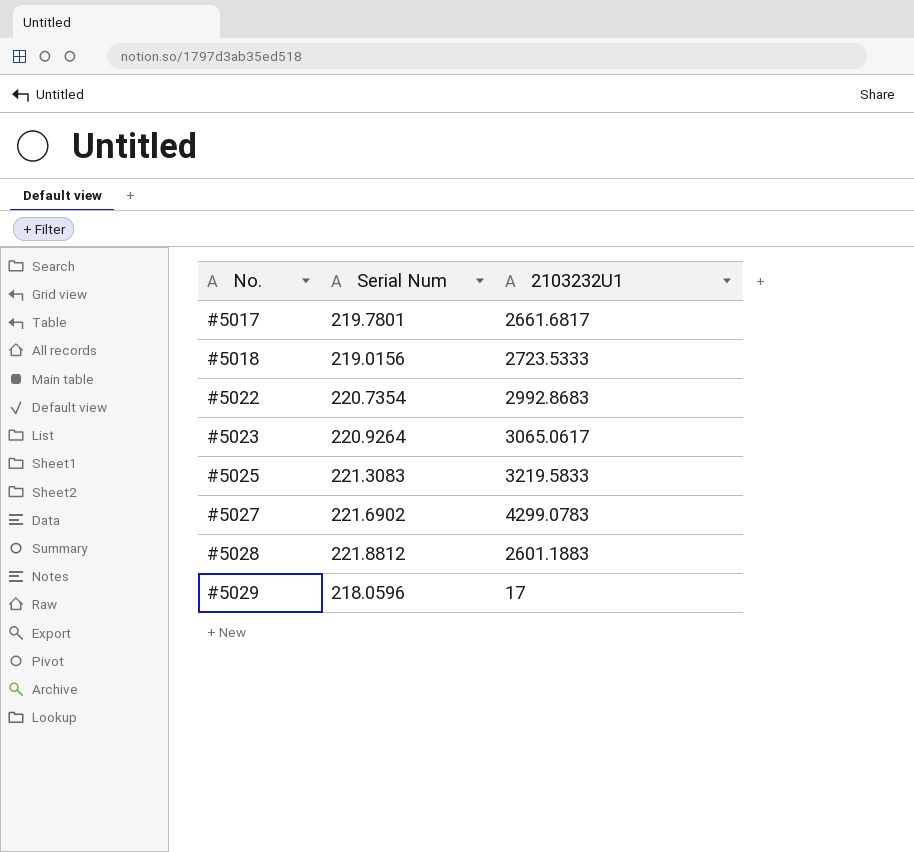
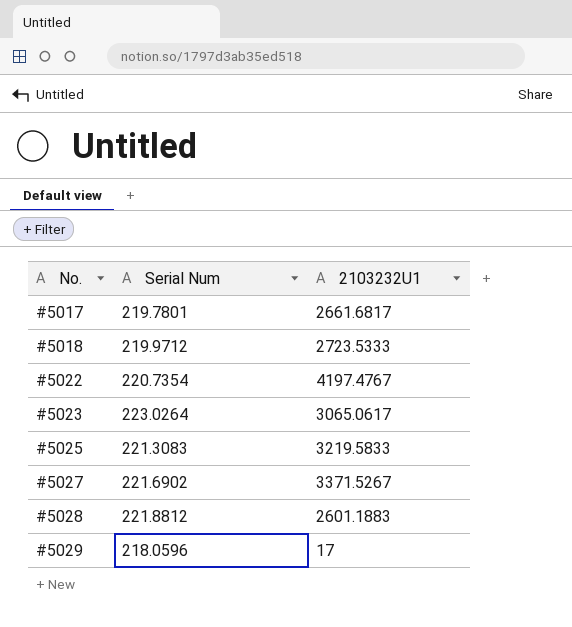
#5018 | Serial Num: 219.0156 -> 219.9712
#5022 | 2103232U1: 2992.8683 -> 4197.4767
#5023 | Serial Num: 220.9264 -> 223.0264
#5027 | 2103232U1: 4299.0783 -> 3371.5267

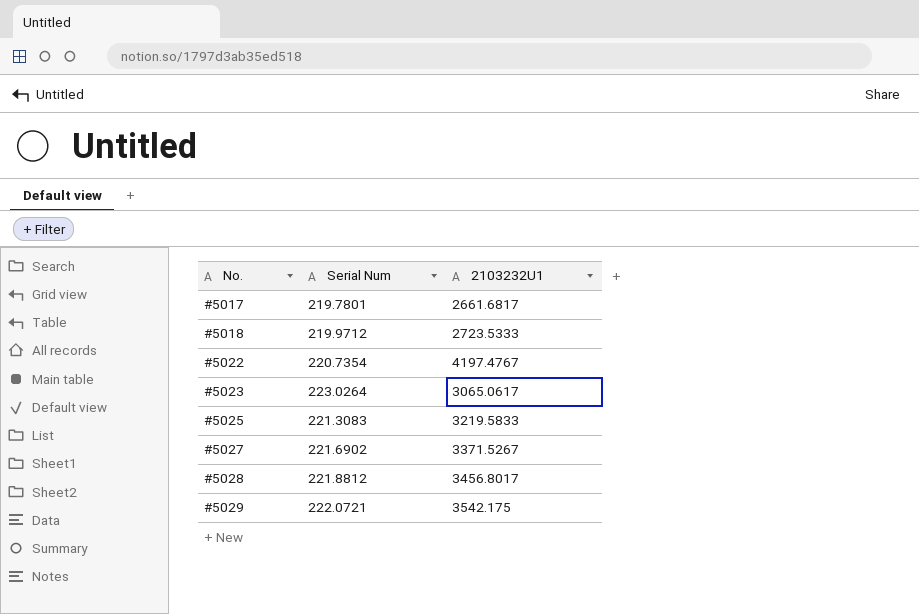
#5028 | 2103232U1: 2601.1883 -> 3456.8017
#5029 | Serial Num: 218.0596 -> 222.0721
#5029 | 2103232U1: 17 -> 3542.175

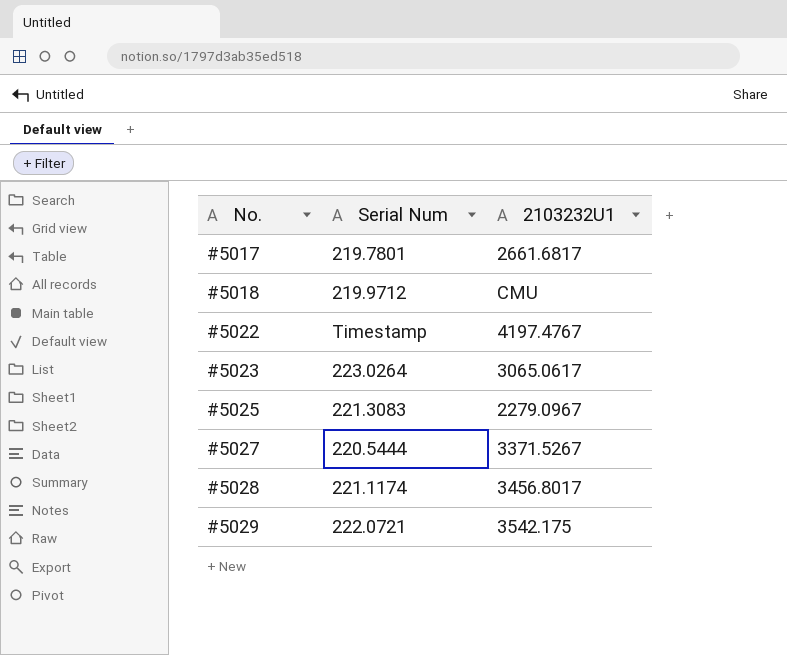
#5018 | 2103232U1: 2723.5333 -> CMU
#5022 | Serial Num: 220.7354 -> Timestamp
#5025 | 2103232U1: 3219.5833 -> 2279.0967
#5027 | Serial Num: 221.6902 -> 220.5444
#5028 | Serial Num: 221.8812 -> 221.1174

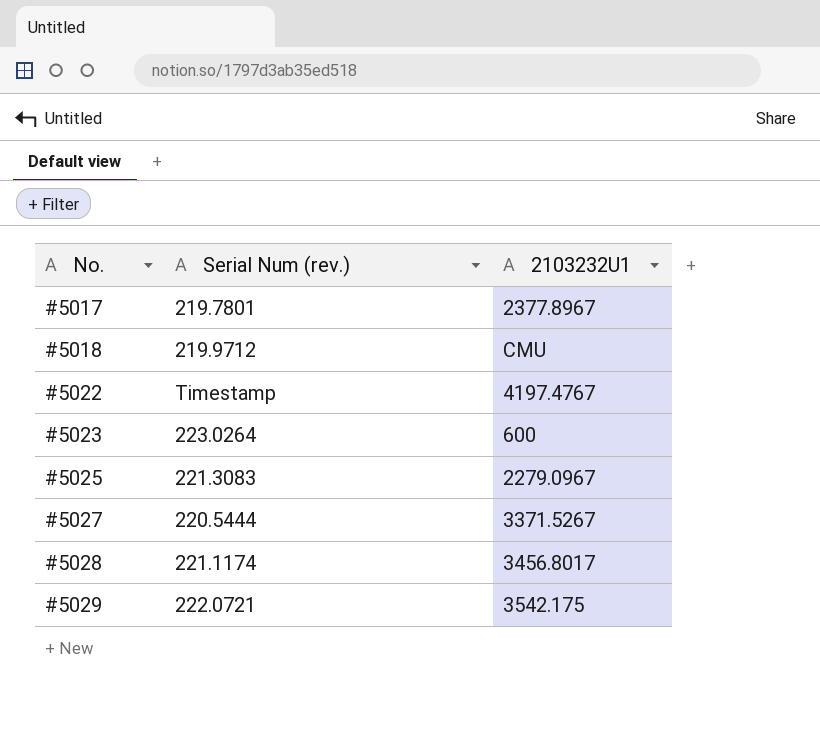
column name: Serial Num -> Serial Num (rev.)
#5017 | 2103232U1: 2661.6817 -> 2377.8967
#5023 | 2103232U1: 3065.0617 -> 600

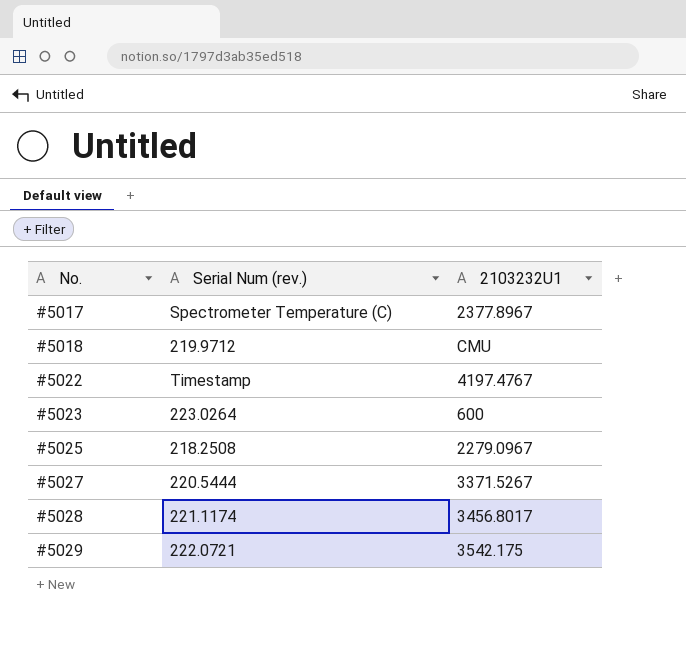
#5017 | Serial Num (rev.): 219.7801 -> Spectrometer Temperature (C)
#5025 | Serial Num (rev.): 221.3083 -> 218.2508

